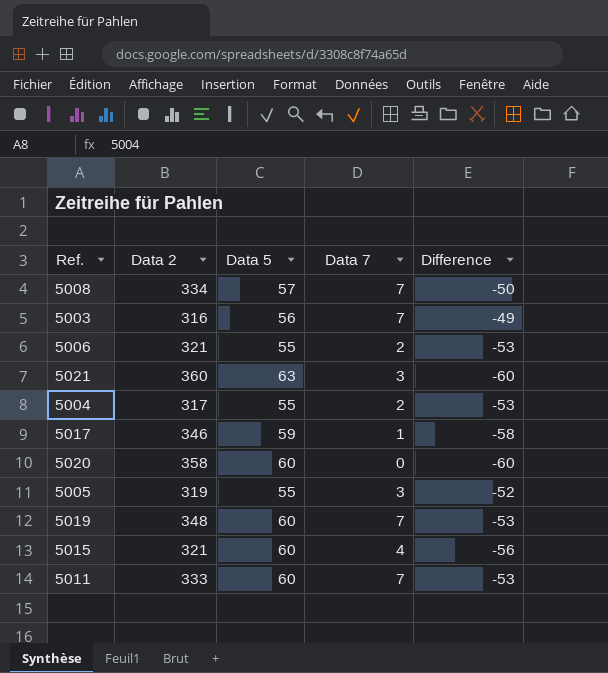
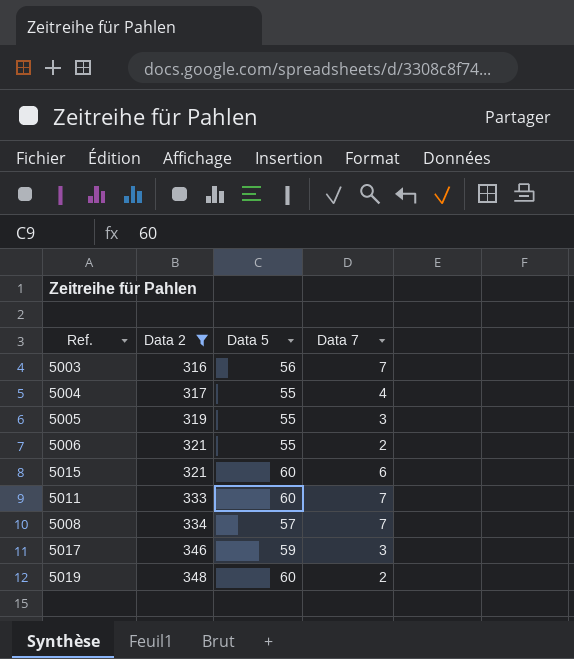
filter: none -> Data 2 <= 348
row order: none -> Data 2 ascending
column Difference | formula: [Data 7] - [Data 5] -> none
5004 | Data 7: 2 -> 4
5015 | Data 7: 4 -> 6
5017 | Data 7: 1 -> 3
5019 | Data 7: 7 -> 2

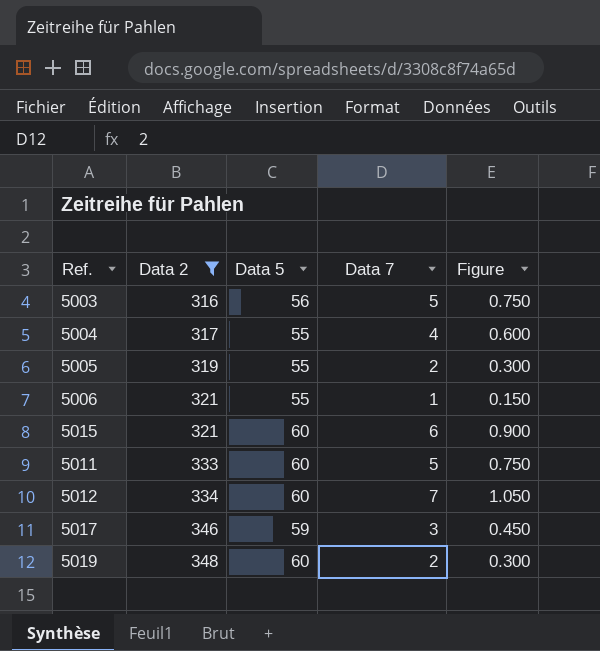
column Figure | formula: none -> [Data 7] * 0.15
row 5008: 334 | 57 | 7 -> none
5003 | Data 7: 7 -> 5
5005 | Data 7: 3 -> 2
5006 | Data 7: 2 -> 1
5011 | Data 7: 7 -> 5
row 5012: none -> 334 | 60 | 7 | 1.050

